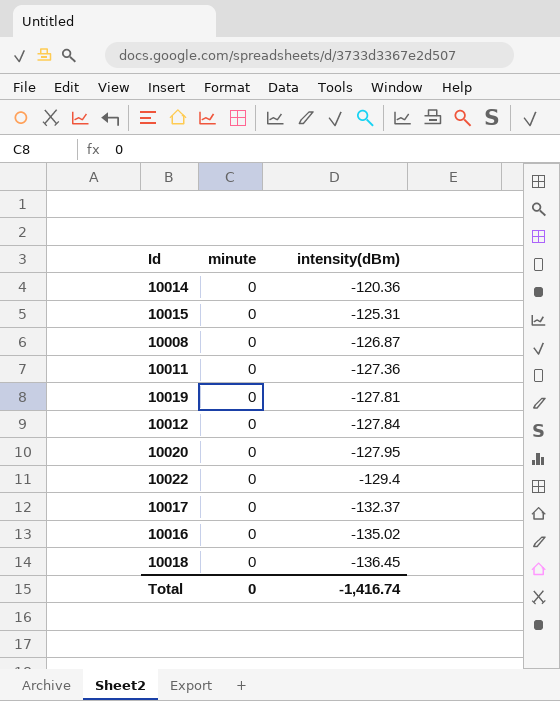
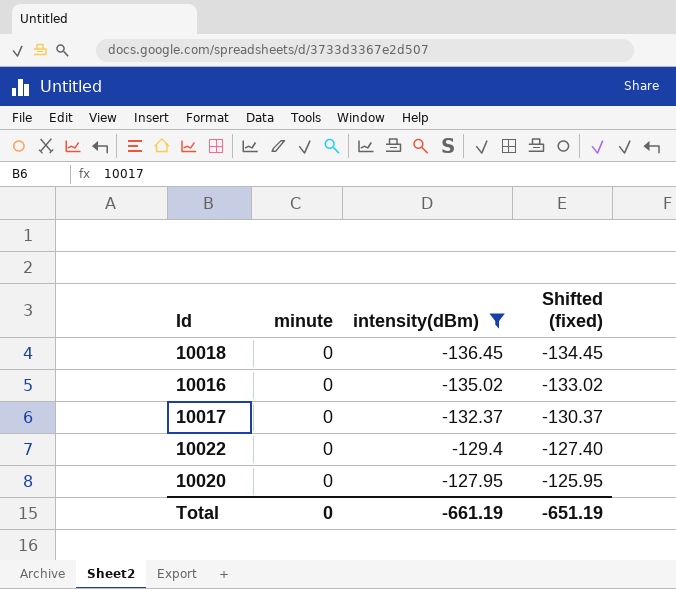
filter: none -> intensity(dBm) <= -127.95
row order: intensity(dBm) descending -> intensity(dBm) ascending
column Shifted (fixed) | formula: none -> [intensity(dBm)] + 2
Total | intensity(dBm): -1,416.74 -> -661.19

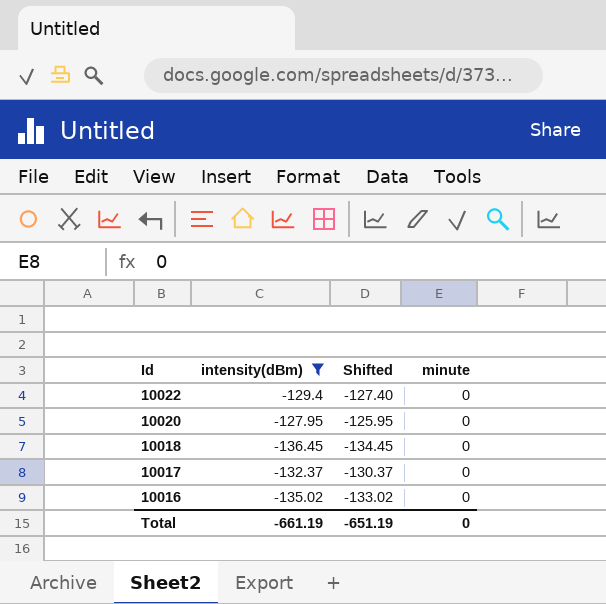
row order: intensity(dBm) ascending -> Id descending
column name: Shifted (fixed) -> Shifted
column minute | position: 2 -> 4

